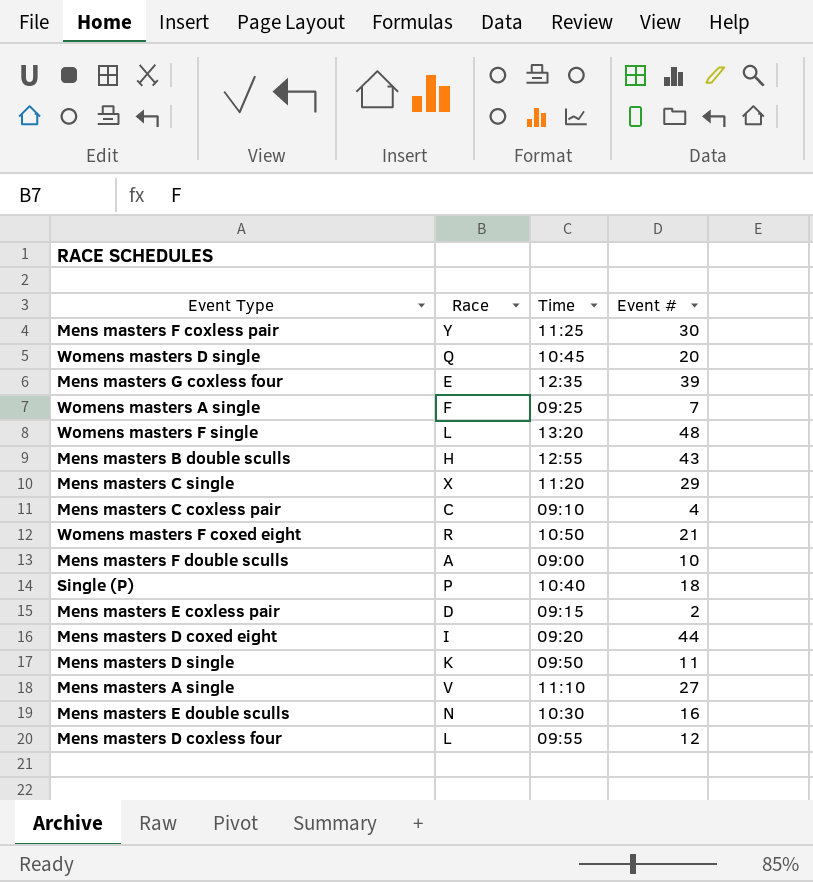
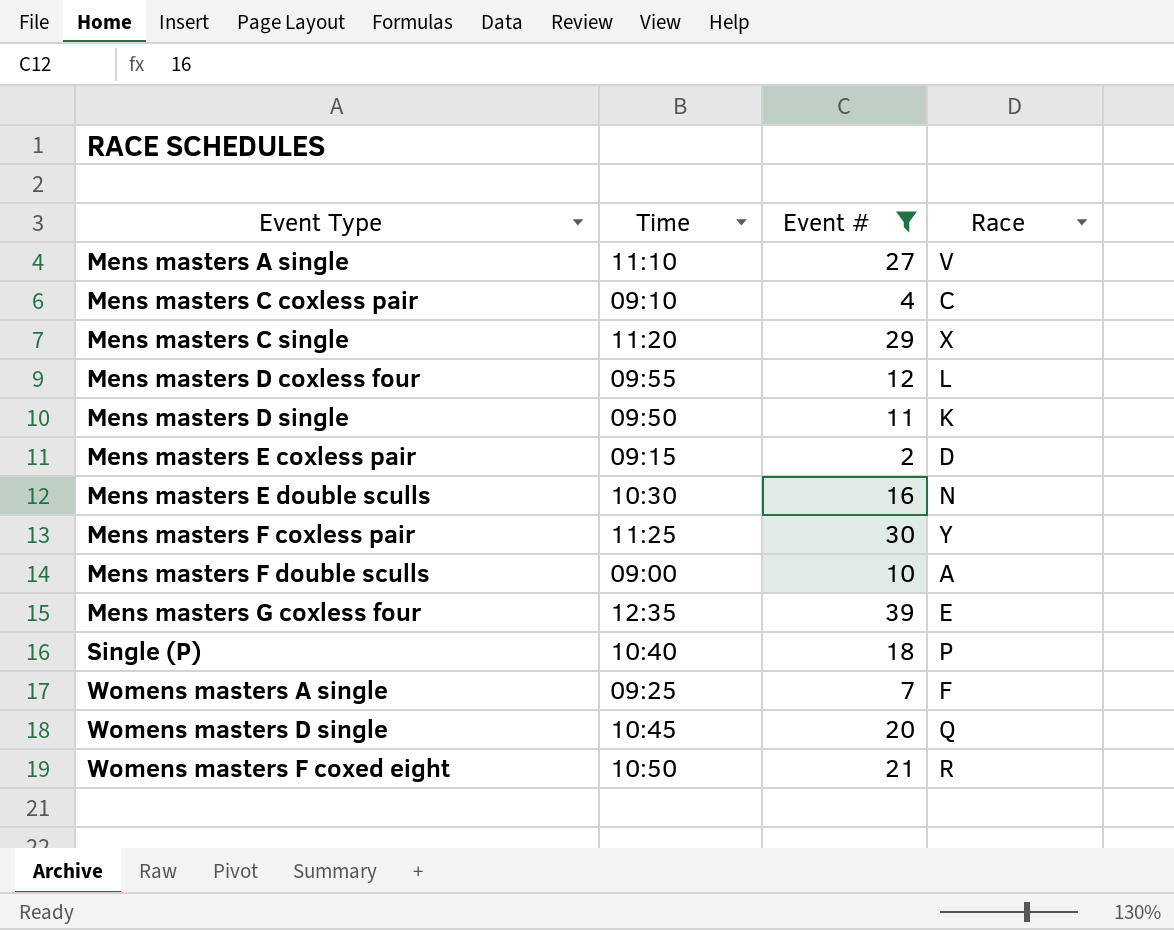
filter: none -> Event # <= 39
row order: none -> Event Type ascending
column Race | position: 2 -> 4

